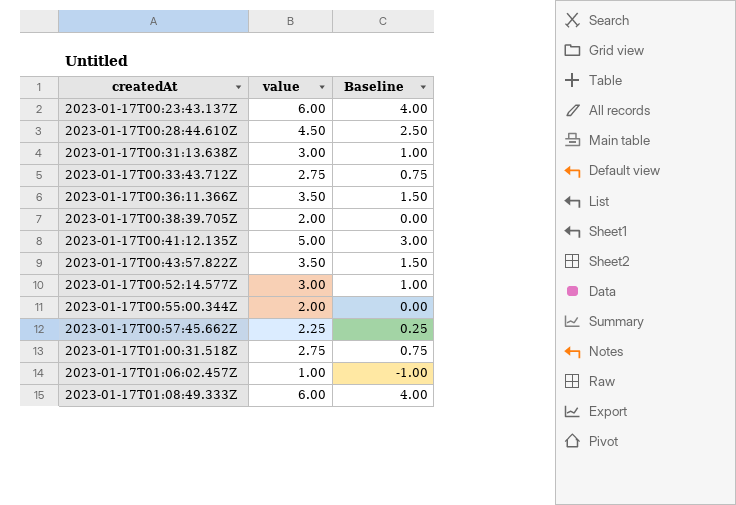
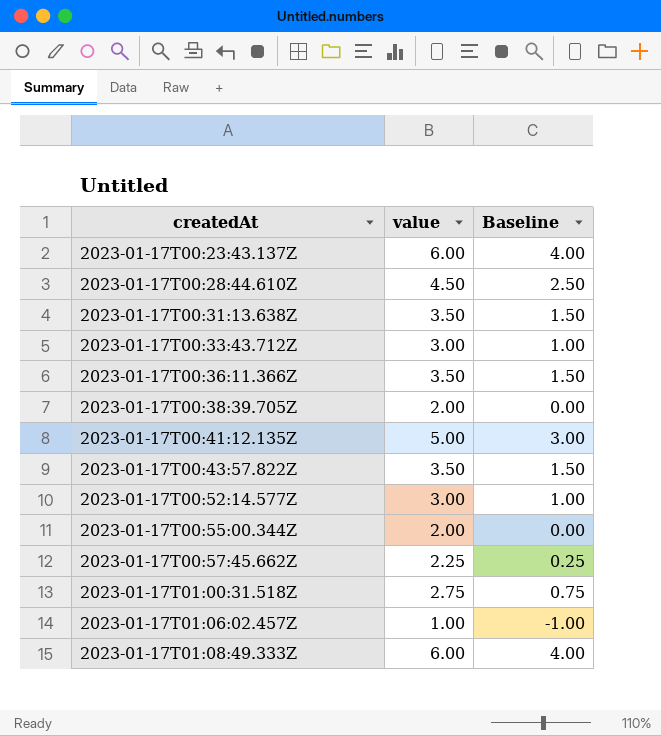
2023-01-17T00:31:13.638Z | value: 3.00 -> 3.50
2023-01-17T00:31:13.638Z | Baseline: 1.00 -> 1.50
2023-01-17T00:33:43.712Z | value: 2.75 -> 3.00
2023-01-17T00:33:43.712Z | Baseline: 0.75 -> 1.00

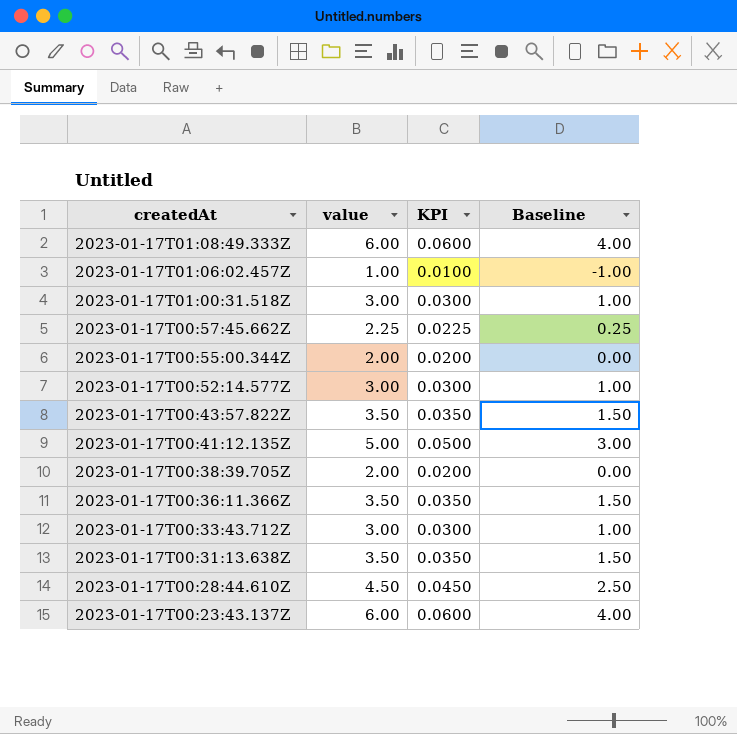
row order: createdAt ascending -> createdAt descending
column KPI | formula: none -> [value] * 0.01
2023-01-17T01:00:31.518Z | value: 2.75 -> 3.00
2023-01-17T01:00:31.518Z | Baseline: 0.75 -> 1.00

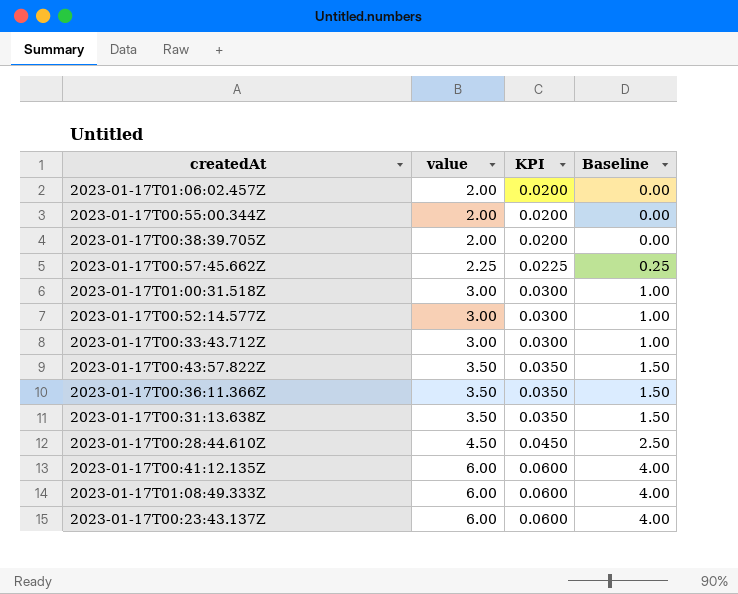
row order: createdAt descending -> value ascending
2023-01-17T01:06:02.457Z | value: 1.00 -> 2.00
2023-01-17T01:06:02.457Z | KPI: 0.0100 -> 0.0200
2023-01-17T01:06:02.457Z | Baseline: -1.00 -> 0.00
2023-01-17T00:41:12.135Z | value: 5.00 -> 6.00
2023-01-17T00:41:12.135Z | KPI: 0.0500 -> 0.0600
2023-01-17T00:41:12.135Z | Baseline: 3.00 -> 4.00

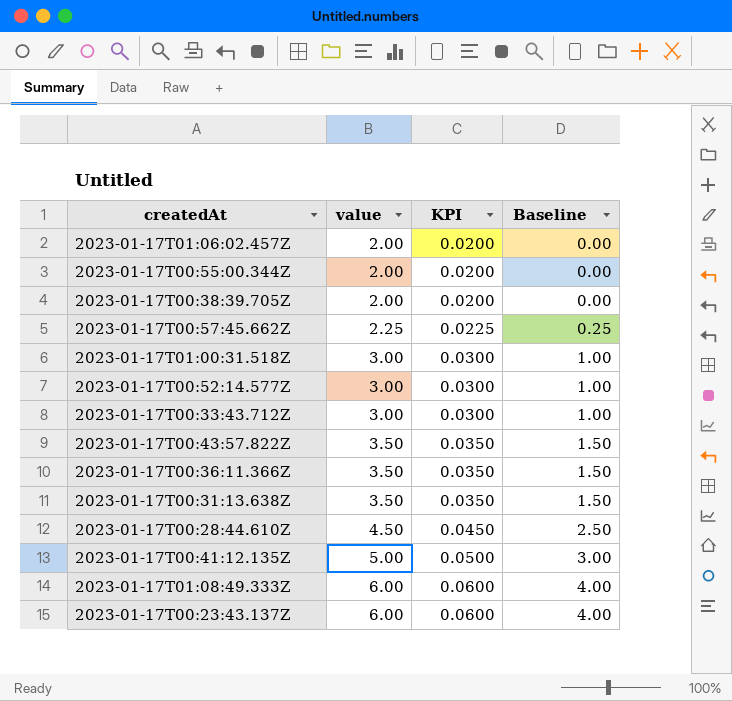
2023-01-17T00:41:12.135Z | value: 6.00 -> 5.00
2023-01-17T00:41:12.135Z | KPI: 0.0600 -> 0.0500
2023-01-17T00:41:12.135Z | Baseline: 4.00 -> 3.00

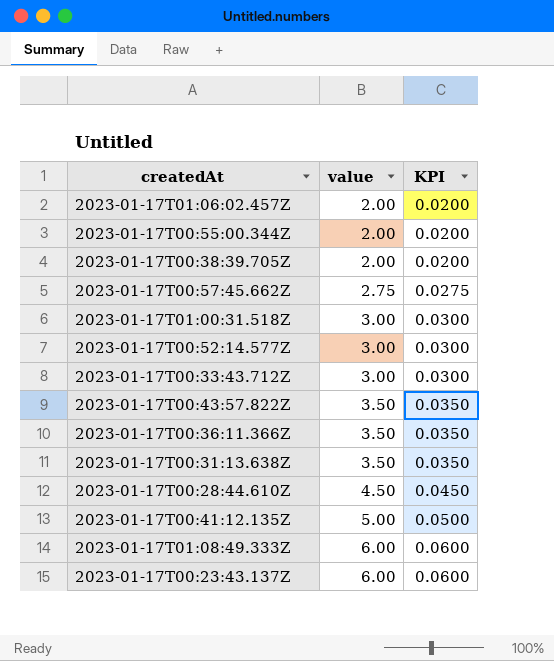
column Baseline | formula: [value] - 2 -> none
2023-01-17T00:57:45.662Z | value: 2.25 -> 2.75
2023-01-17T00:57:45.662Z | KPI: 0.0225 -> 0.0275

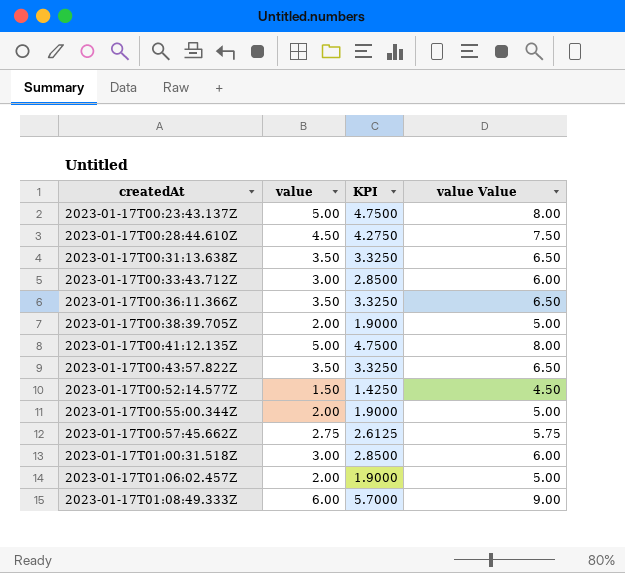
row order: value ascending -> createdAt ascending
column KPI | formula: [value] * 0.01 -> [value] * 0.95
column value Value | formula: none -> [value] + 3
2023-01-17T00:23:43.137Z | value: 6.00 -> 5.00
2023-01-17T00:52:14.577Z | value: 3.00 -> 1.50

